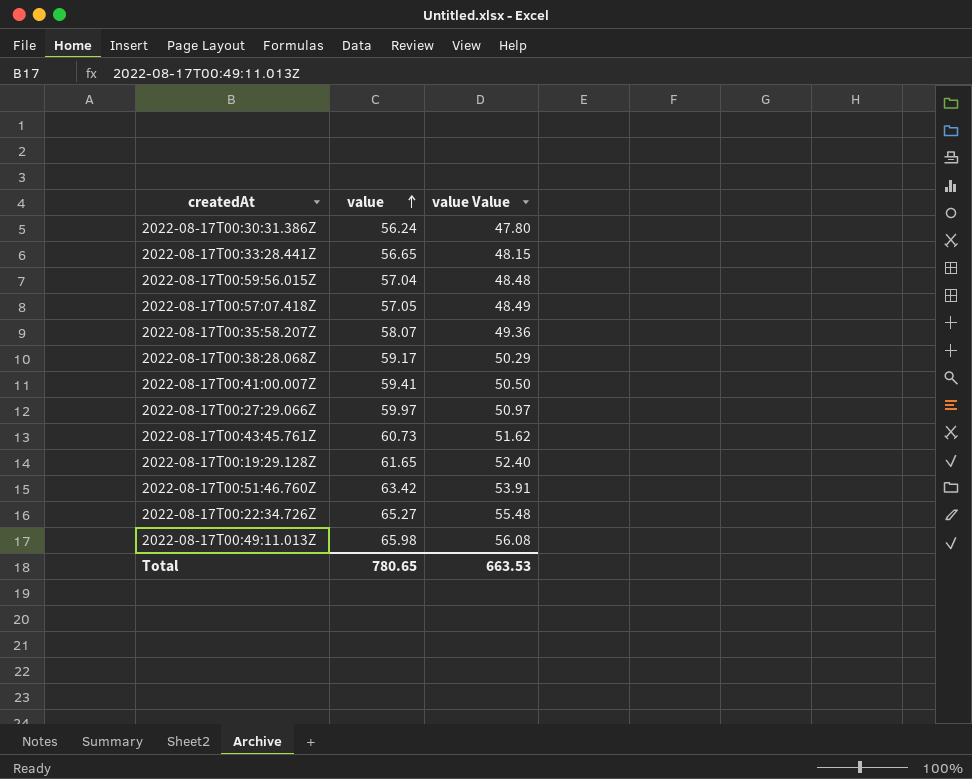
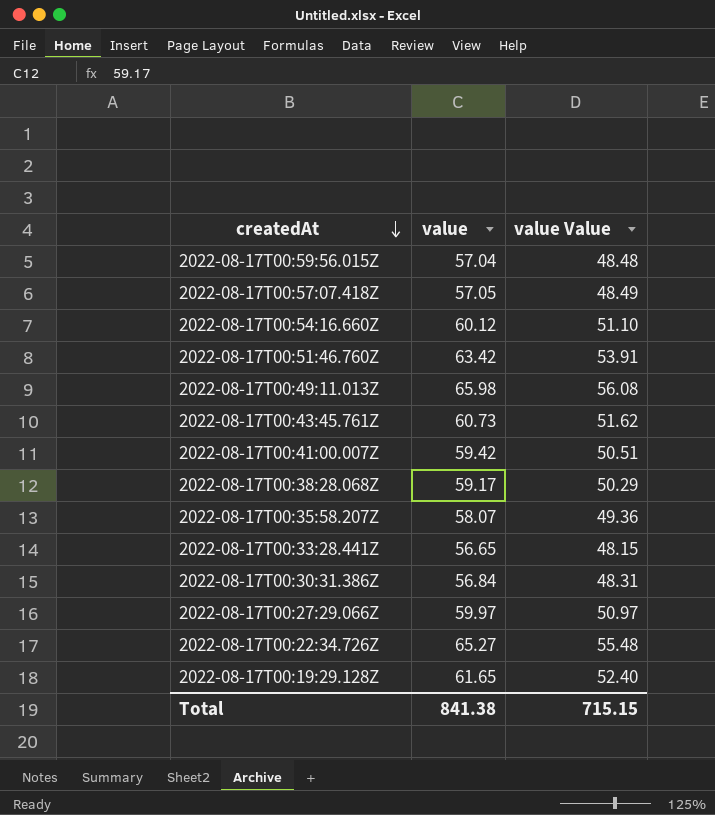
row order: value ascending -> createdAt descending
row 2022-08-17T00:54:16.660Z: none -> 60.12 | 51.10
2022-08-17T00:41:00.007Z | value: 59.41 -> 59.42
2022-08-17T00:41:00.007Z | value Value: 50.50 -> 50.51
2022-08-17T00:30:31.386Z | value: 56.24 -> 56.84
2022-08-17T00:30:31.386Z | value Value: 47.80 -> 48.31
Total | value: 780.65 -> 841.38
Total | value Value: 663.53 -> 715.15

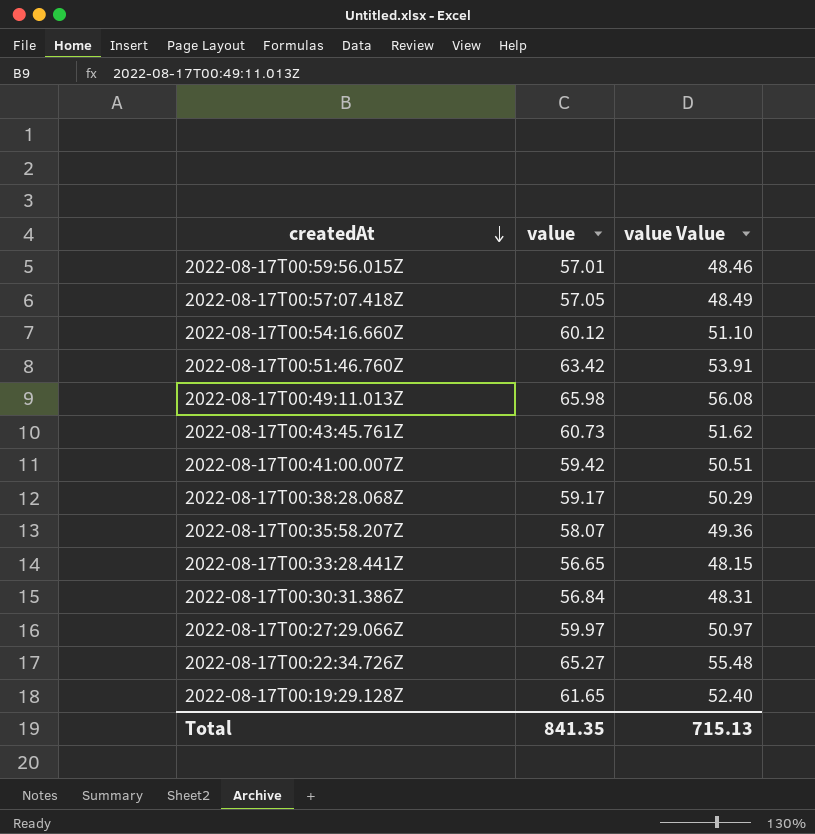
2022-08-17T00:59:56.015Z | value: 57.04 -> 57.01
2022-08-17T00:59:56.015Z | value Value: 48.48 -> 48.46
Total | value: 841.38 -> 841.35
Total | value Value: 715.15 -> 715.13

